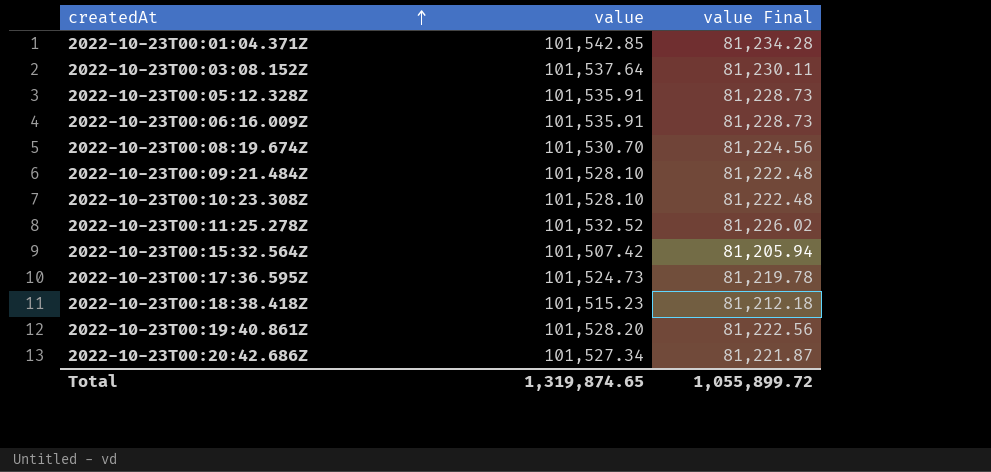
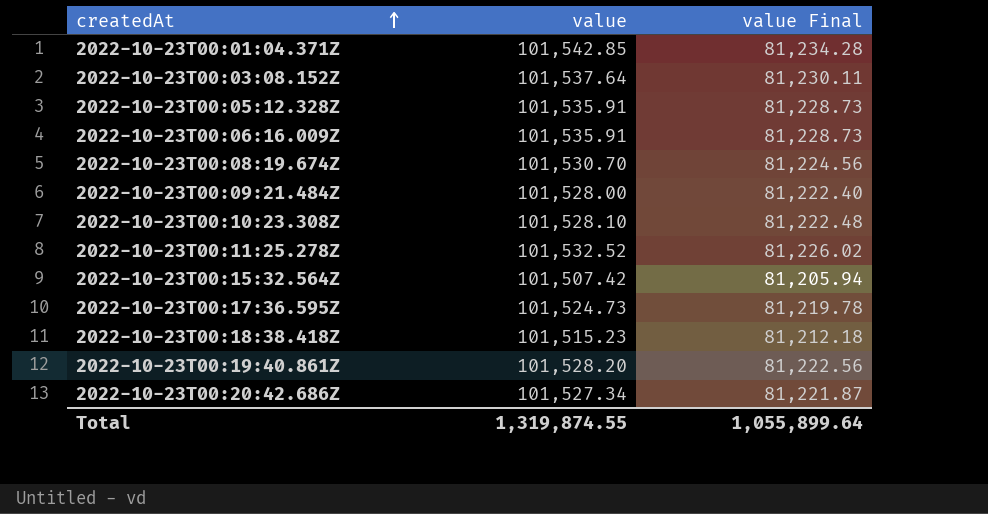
2022-10-23T00:09:21.484Z | value: 101,528.10 -> 101,528.00
2022-10-23T00:09:21.484Z | value Final: 81,222.48 -> 81,222.40
Total | value: 1,319,874.65 -> 1,319,874.55
Total | value Final: 1,055,899.72 -> 1,055,899.64

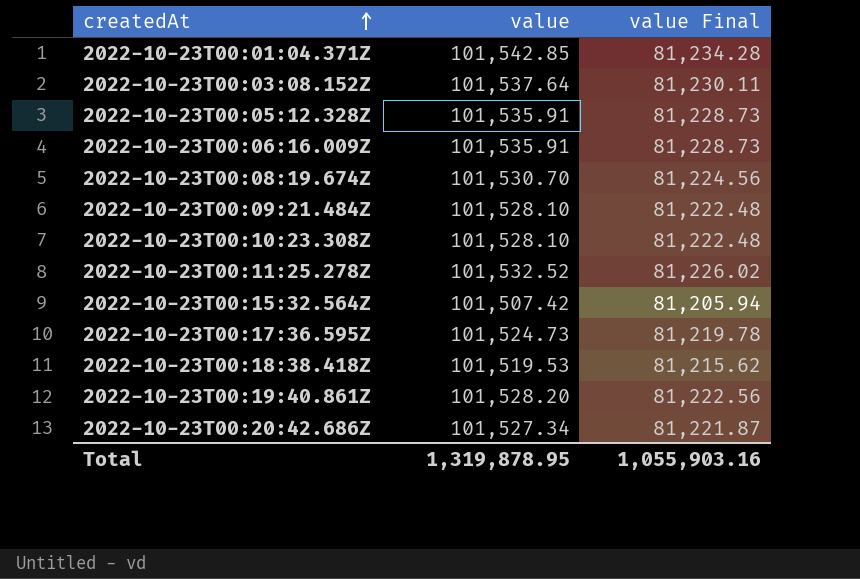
2022-10-23T00:09:21.484Z | value: 101,528.00 -> 101,528.10
2022-10-23T00:09:21.484Z | value Final: 81,222.40 -> 81,222.48
2022-10-23T00:18:38.418Z | value: 101,515.23 -> 101,519.53
2022-10-23T00:18:38.418Z | value Final: 81,212.18 -> 81,215.62
Total | value: 1,319,874.55 -> 1,319,878.95
Total | value Final: 1,055,899.64 -> 1,055,903.16

